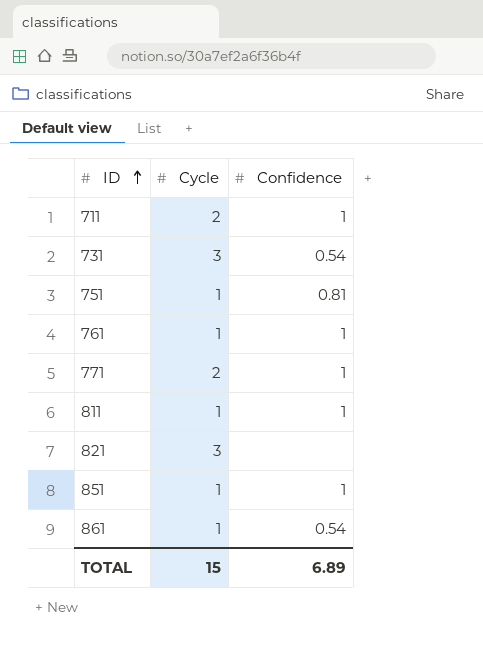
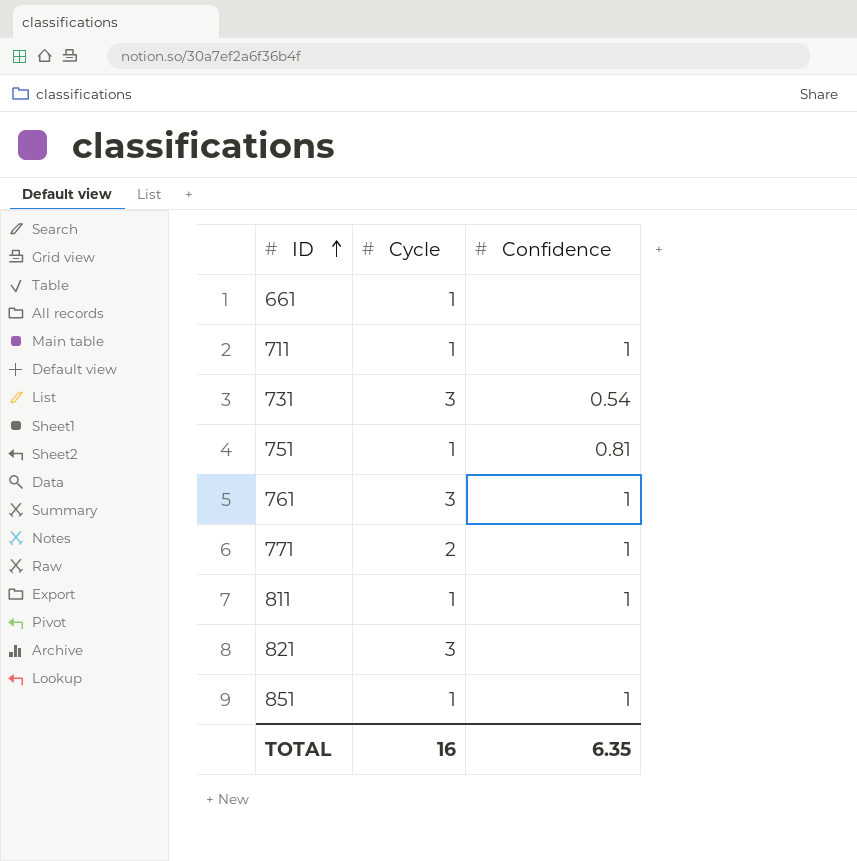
row 861: 1 | 0.54 -> none
row 661: none -> 1 | none
711 | Cycle: 2 -> 1
761 | Cycle: 1 -> 3
TOTAL | Cycle: 15 -> 16
TOTAL | Confidence: 6.89 -> 6.35

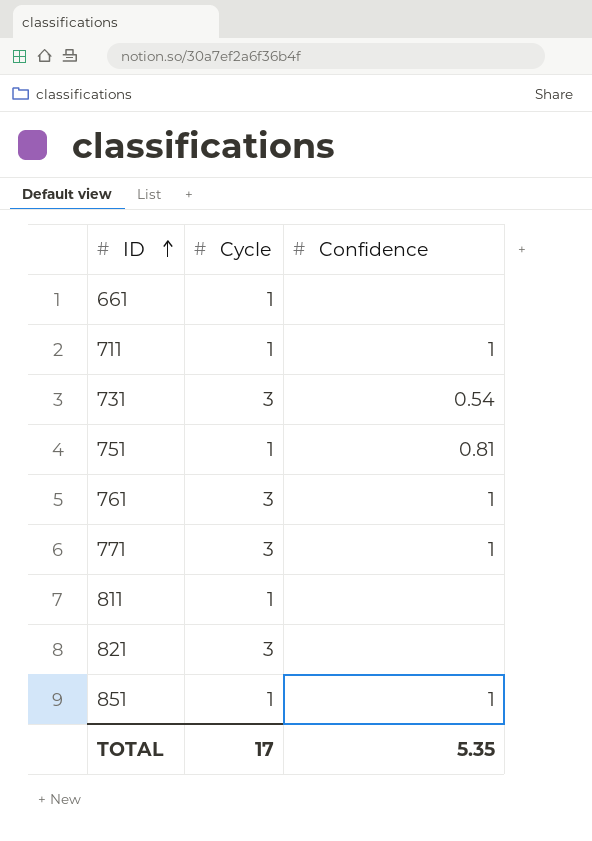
771 | Cycle: 2 -> 3
811 | Confidence: 1 -> none
TOTAL | Cycle: 16 -> 17
TOTAL | Confidence: 6.35 -> 5.35

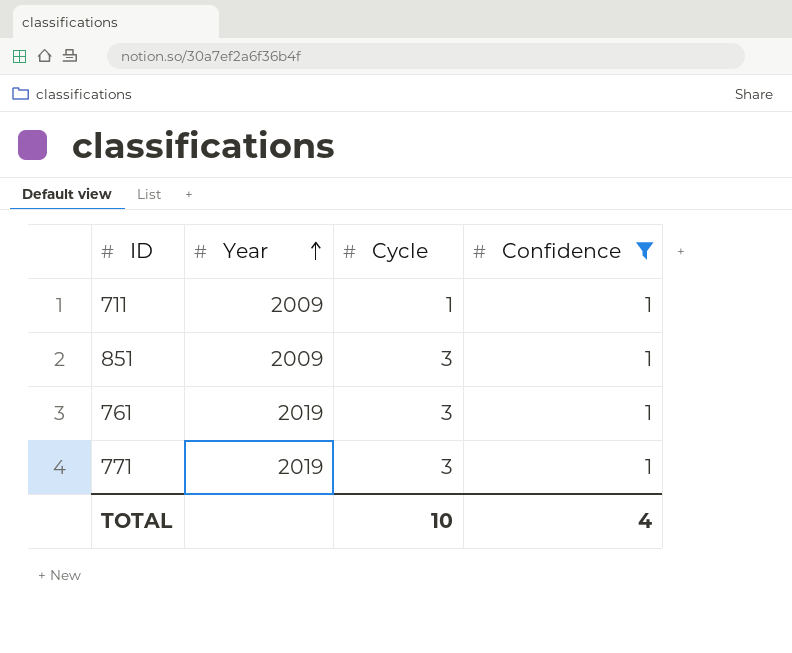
filter: none -> Confidence = 1
row order: ID ascending -> Year ascending
column Year | position: none -> 2
851 | Cycle: 1 -> 3
TOTAL | Cycle: 17 -> 10
TOTAL | Confidence: 5.35 -> 4

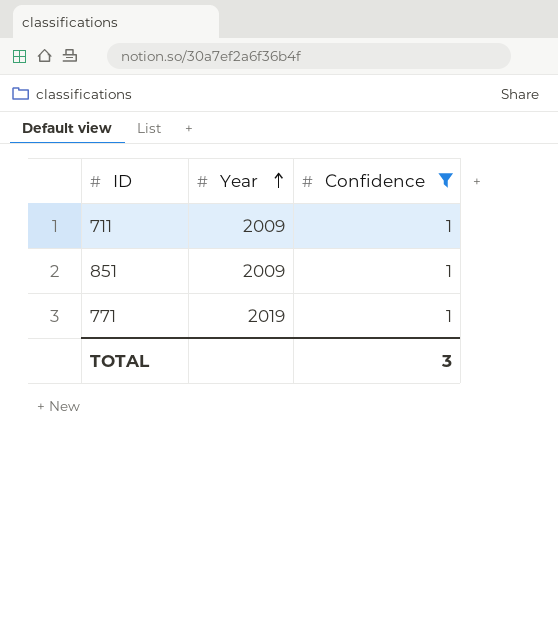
column Cycle | position: 3 -> none
row 761: 2019 | 3 | 1 -> none
TOTAL | Confidence: 4 -> 3

